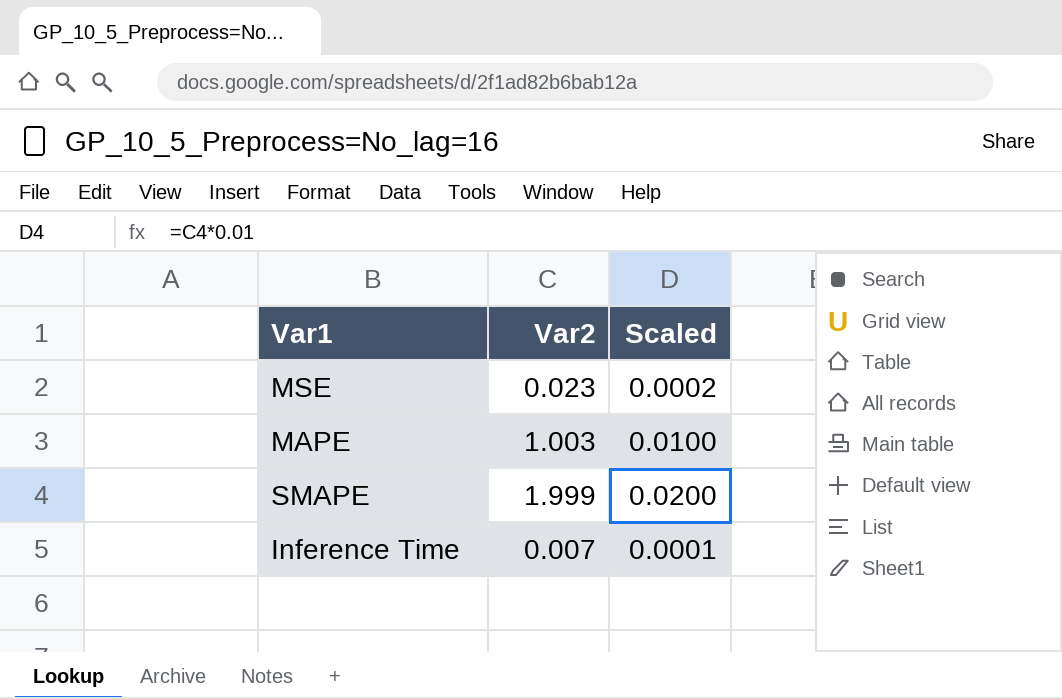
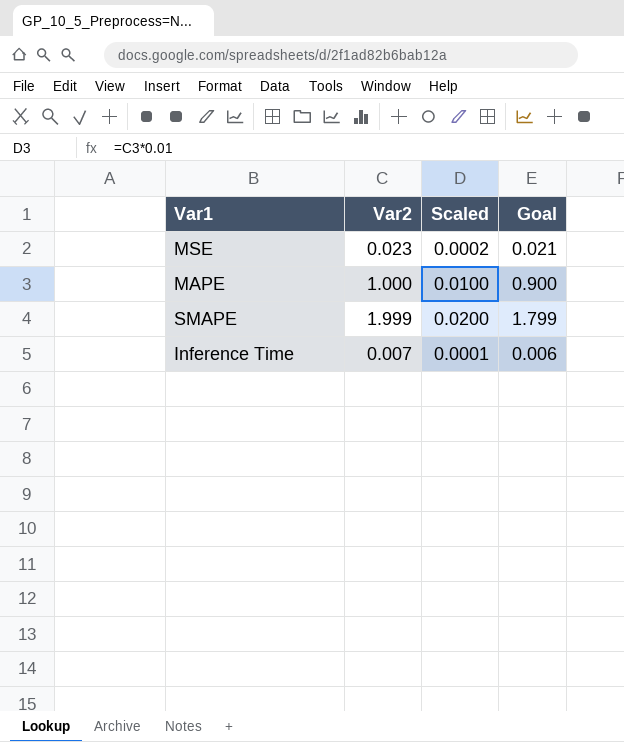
column Goal | formula: none -> [Var2] * 0.9
MAPE | Var2: 1.003 -> 1.000

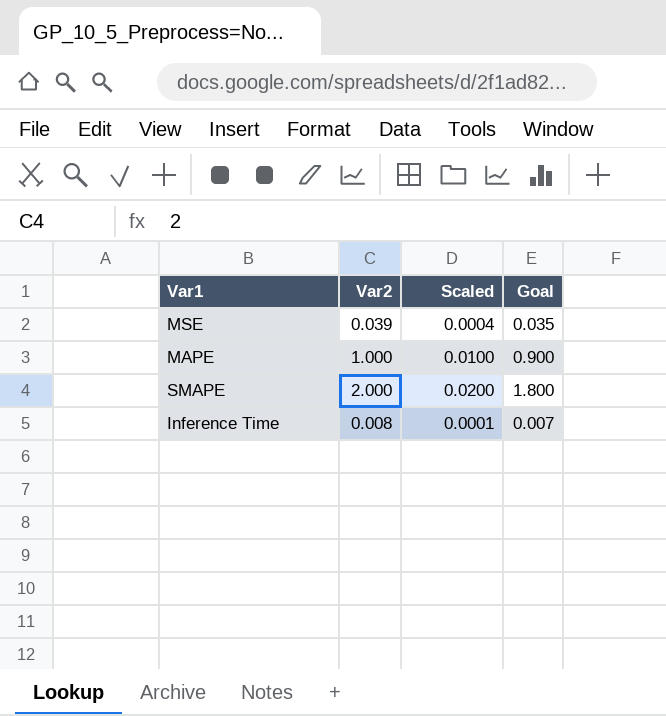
MSE | Var2: 0.023 -> 0.039
MSE | Scaled: 0.0002 -> 0.0004
MSE | Goal: 0.021 -> 0.035
SMAPE | Var2: 1.999 -> 2.000
SMAPE | Goal: 1.799 -> 1.800
Inference Time | Var2: 0.007 -> 0.008
Inference Time | Goal: 0.006 -> 0.007

